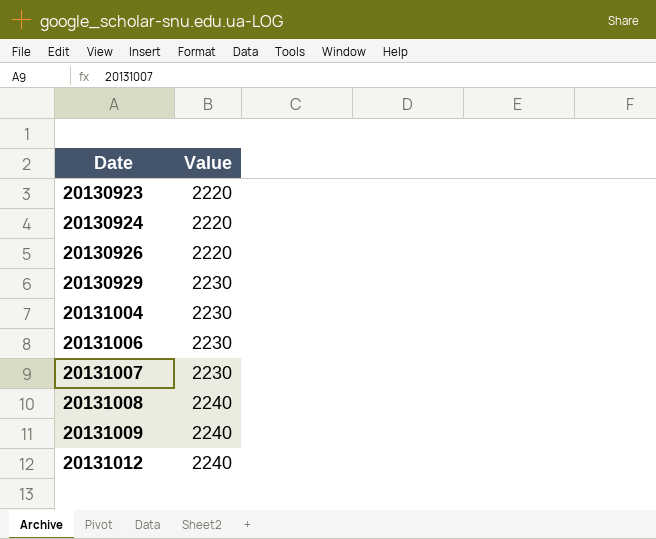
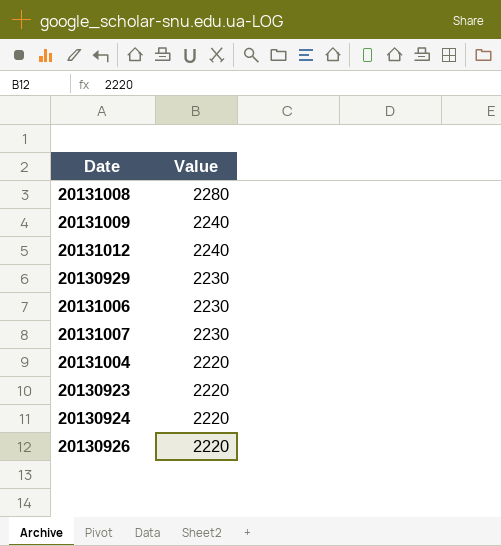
row order: Date ascending -> Value descending
20131008 | Value: 2240 -> 2280
20131004 | Value: 2230 -> 2220

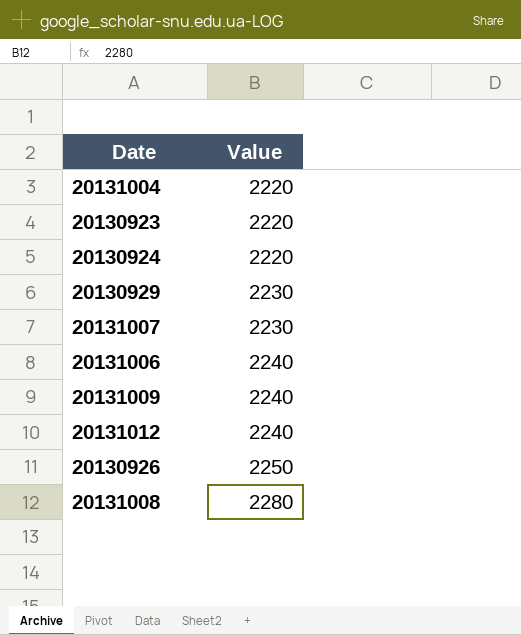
row order: Value descending -> Value ascending
20131006 | Value: 2230 -> 2240
20130926 | Value: 2220 -> 2250

